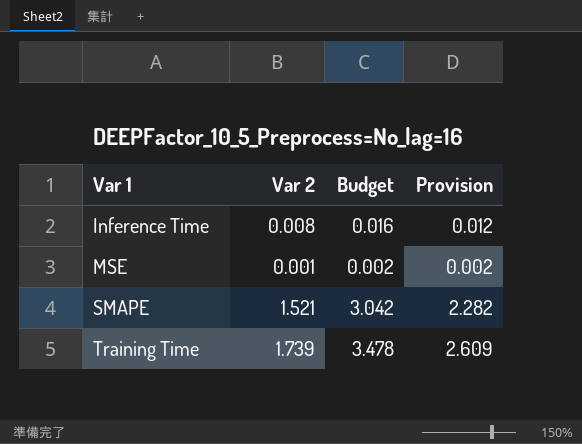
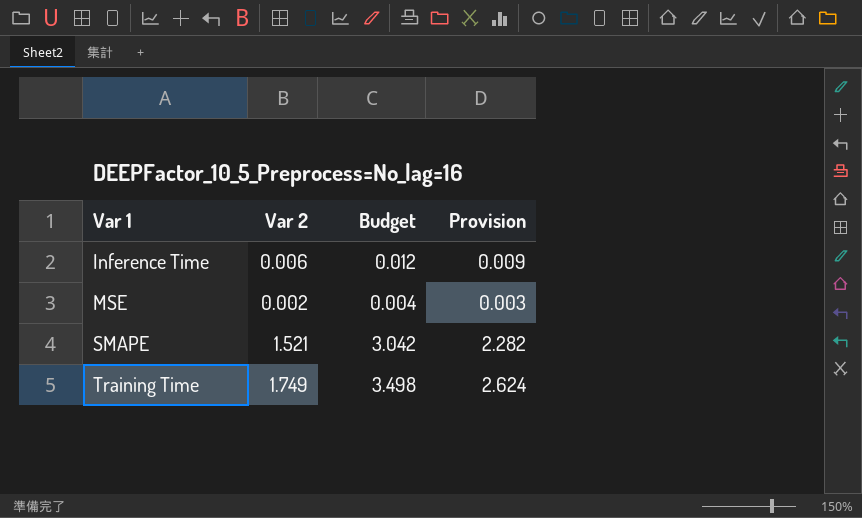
Inference Time | Var 2: 0.008 -> 0.006
Inference Time | Budget: 0.016 -> 0.012
Inference Time | Provision: 0.012 -> 0.009
MSE | Var 2: 0.001 -> 0.002
MSE | Budget: 0.002 -> 0.004
MSE | Provision: 0.002 -> 0.003
Training Time | Var 2: 1.739 -> 1.749
Training Time | Budget: 3.478 -> 3.498
Training Time | Provision: 2.609 -> 2.624

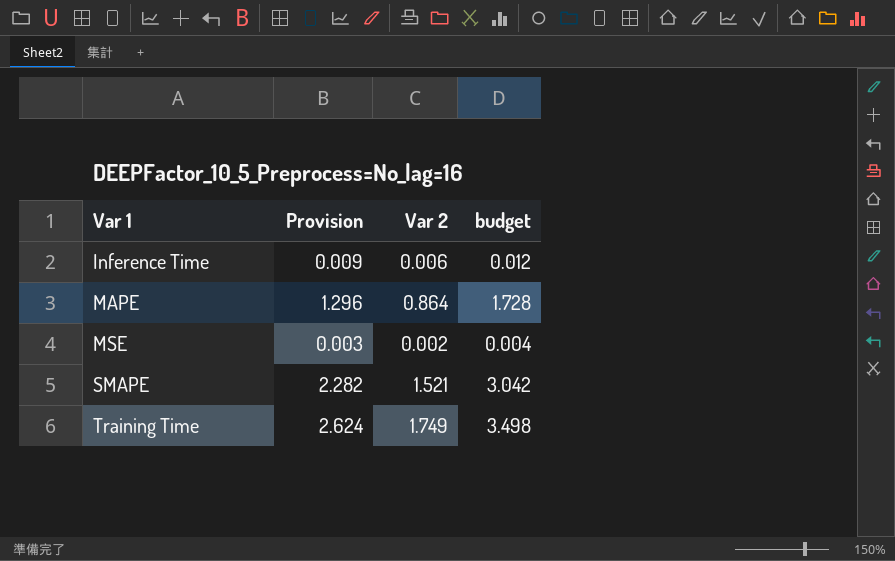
column Provision | position: 4 -> 2
column name: Budget -> budget
row MAPE: none -> 1.296 | 0.864 | 1.728

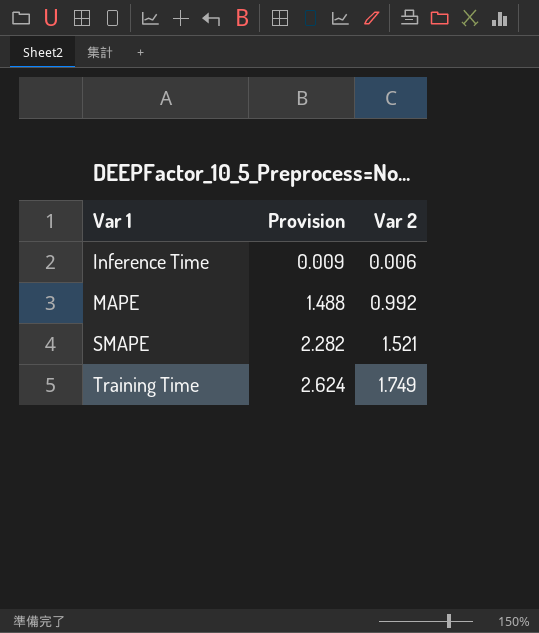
column budget | formula: [Var 2] * 2 -> none
row MSE: 0.003 | 0.002 | 0.004 -> none
MAPE | Provision: 1.296 -> 1.488
MAPE | Var 2: 0.864 -> 0.992

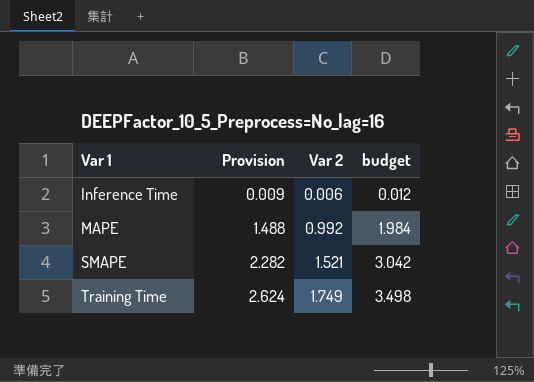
column budget | formula: none -> [Var 2] * 2

